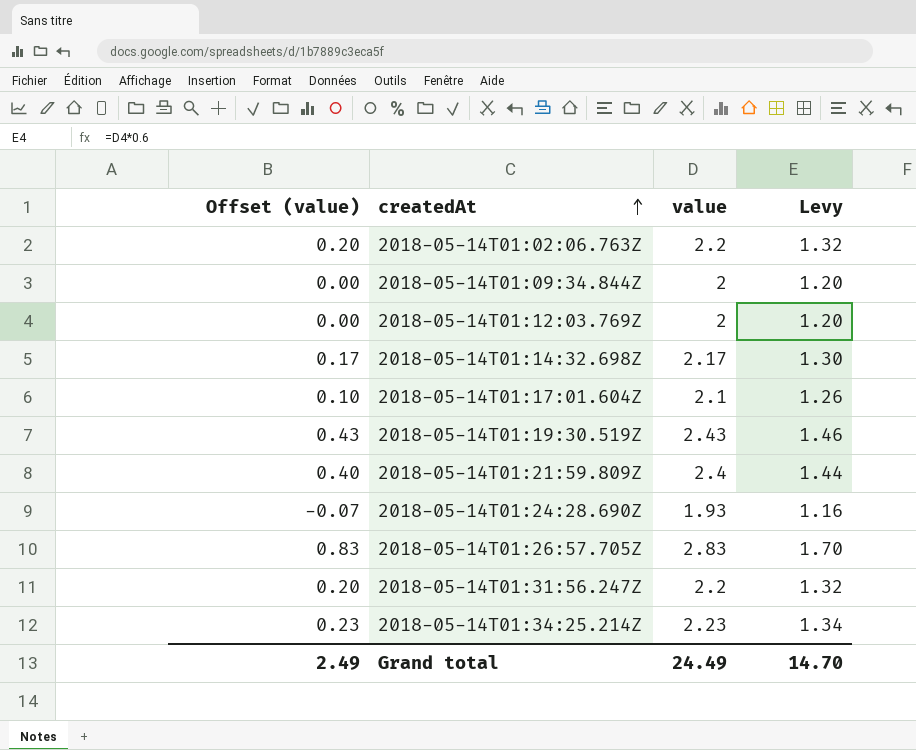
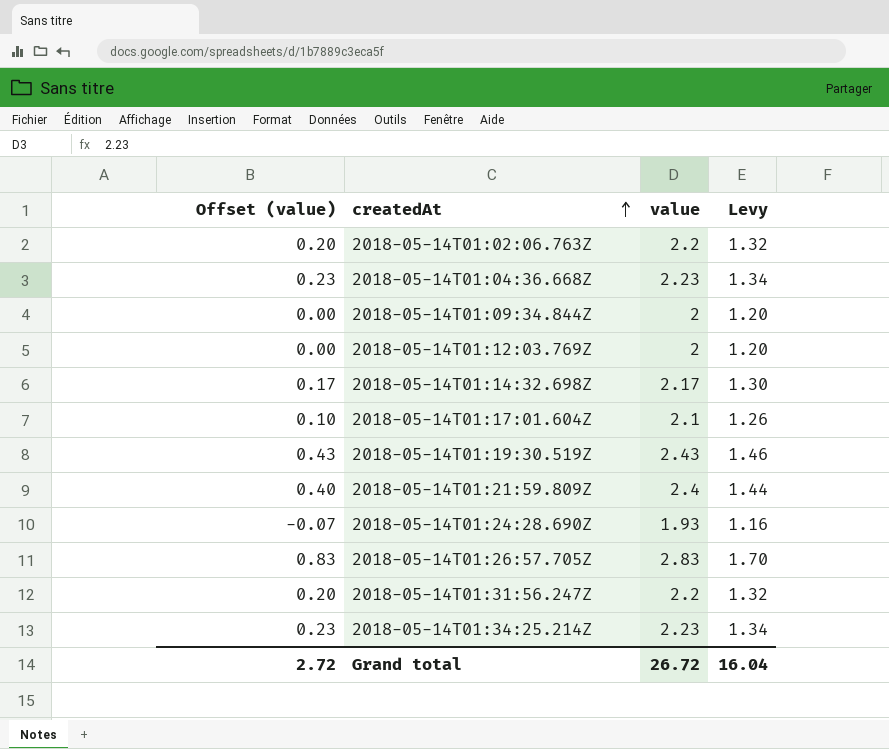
row 2018-05-14T01:04:36.668Z: none -> 0.23 | 2.23 | 1.34
Grand total | Offset (value): 2.49 -> 2.72
Grand total | value: 24.49 -> 26.72
Grand total | Levy: 14.70 -> 16.04

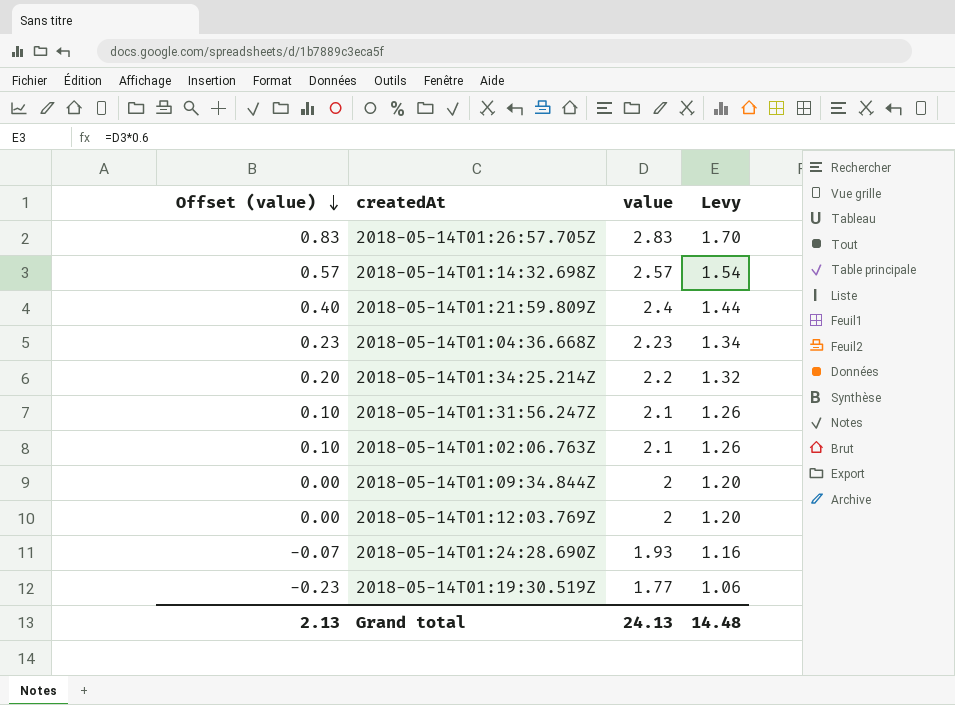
row order: createdAt ascending -> Offset (value) descending
row 2018-05-14T01:17:01.604Z: 0.10 | 2.1 | 1.26 -> none
2018-05-14T01:14:32.698Z | Offset (value): 0.17 -> 0.57
2018-05-14T01:14:32.698Z | value: 2.17 -> 2.57
2018-05-14T01:14:32.698Z | Levy: 1.30 -> 1.54
2018-05-14T01:34:25.214Z | Offset (value): 0.23 -> 0.20
2018-05-14T01:34:25.214Z | value: 2.23 -> 2.2
2018-05-14T01:34:25.214Z | Levy: 1.34 -> 1.32
2018-05-14T01:31:56.247Z | Offset (value): 0.20 -> 0.10
2018-05-14T01:31:56.247Z | value: 2.2 -> 2.1
2018-05-14T01:31:56.247Z | Levy: 1.32 -> 1.26
2018-05-14T01:02:06.763Z | Offset (value): 0.20 -> 0.10
2018-05-14T01:02:06.763Z | value: 2.2 -> 2.1
2018-05-14T01:02:06.763Z | Levy: 1.32 -> 1.26
2018-05-14T01:19:30.519Z | Offset (value): 0.43 -> -0.23
2018-05-14T01:19:30.519Z | value: 2.43 -> 1.77
2018-05-14T01:19:30.519Z | Levy: 1.46 -> 1.06
Grand total | Offset (value): 2.72 -> 2.13
Grand total | value: 26.72 -> 24.13
Grand total | Levy: 16.04 -> 14.48

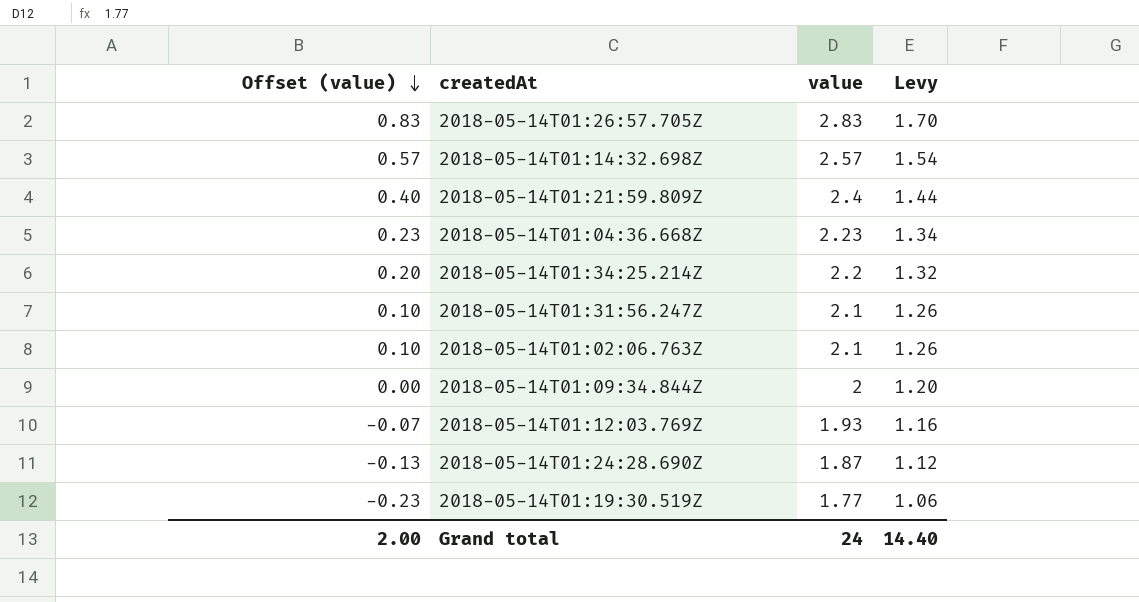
2018-05-14T01:12:03.769Z | Offset (value): 0.00 -> -0.07
2018-05-14T01:12:03.769Z | value: 2 -> 1.93
2018-05-14T01:12:03.769Z | Levy: 1.20 -> 1.16
2018-05-14T01:24:28.690Z | Offset (value): -0.07 -> -0.13
2018-05-14T01:24:28.690Z | value: 1.93 -> 1.87
2018-05-14T01:24:28.690Z | Levy: 1.16 -> 1.12
Grand total | Offset (value): 2.13 -> 2.00
Grand total | value: 24.13 -> 24
Grand total | Levy: 14.48 -> 14.40

